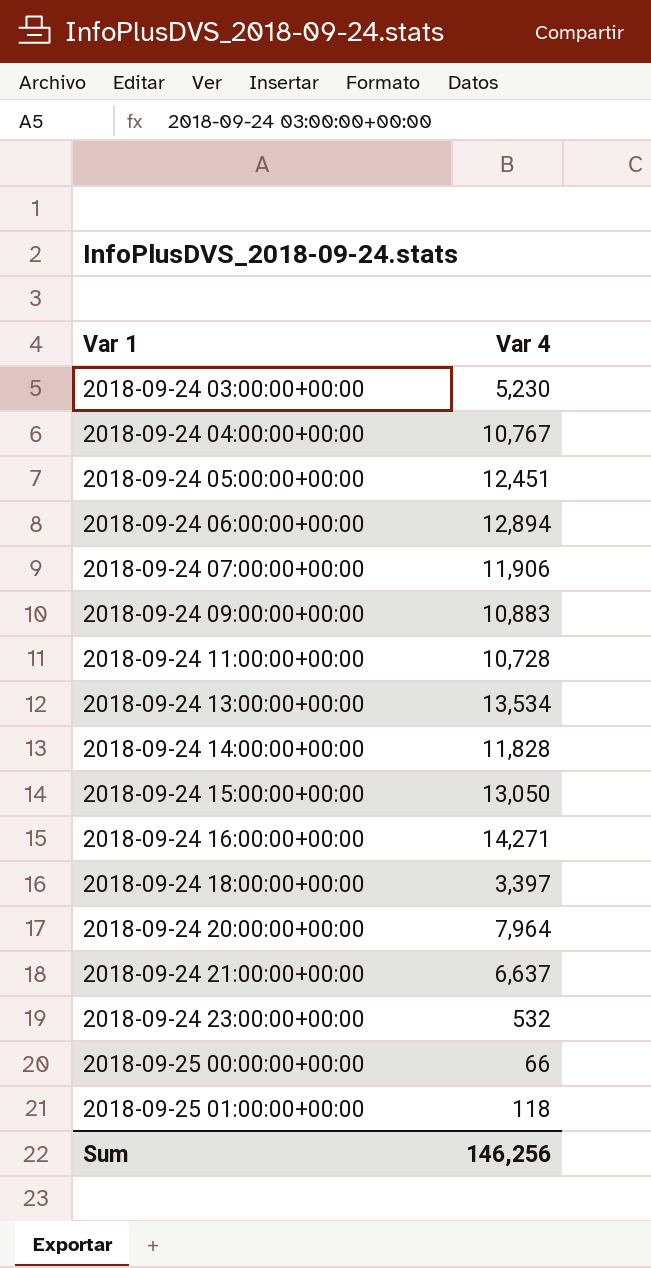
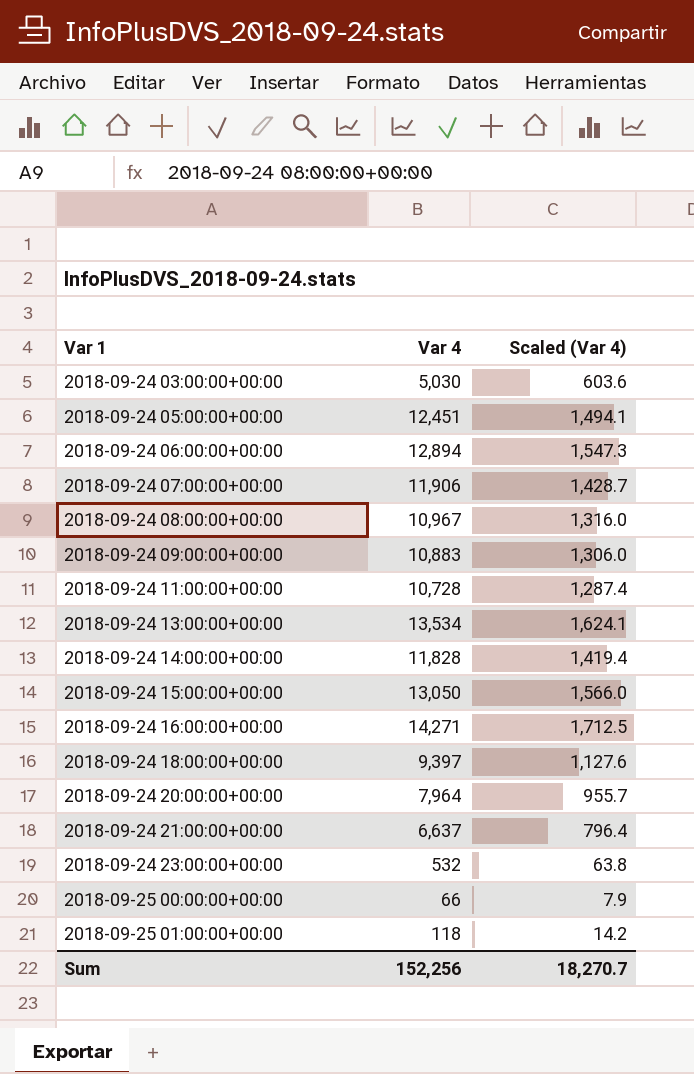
column Scaled (Var 4) | formula: none -> [Var 4] * 0.12
row 2018-09-24 04:00:00+00:00: 10,767 -> none
2018-09-24 03:00:00+00:00 | Var 4: 5,230 -> 5,030
row 2018-09-24 08:00:00+00:00: none -> 10,967 | 1,316.0
2018-09-24 18:00:00+00:00 | Var 4: 3,397 -> 9,397
Sum | Var 4: 146,256 -> 152,256

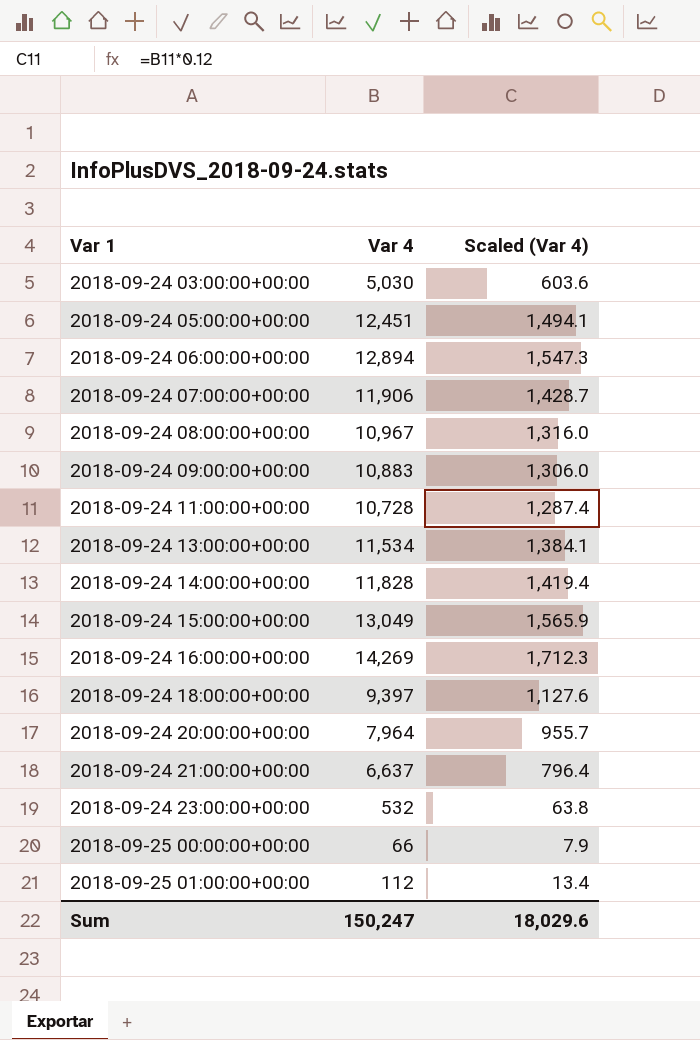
2018-09-24 13:00:00+00:00 | Var 4: 13,534 -> 11,534
2018-09-24 13:00:00+00:00 | Scaled (Var 4): 1,624.1 -> 1,384.1
2018-09-24 15:00:00+00:00 | Var 4: 13,050 -> 13,049
2018-09-24 15:00:00+00:00 | Scaled (Var 4): 1,566.0 -> 1,565.9
2018-09-24 16:00:00+00:00 | Var 4: 14,271 -> 14,269
2018-09-24 16:00:00+00:00 | Scaled (Var 4): 1,712.5 -> 1,712.3
2018-09-25 01:00:00+00:00 | Var 4: 118 -> 112
2018-09-25 01:00:00+00:00 | Scaled (Var 4): 14.2 -> 13.4
Sum | Var 4: 152,256 -> 150,247
Sum | Scaled (Var 4): 18,270.7 -> 18,029.6

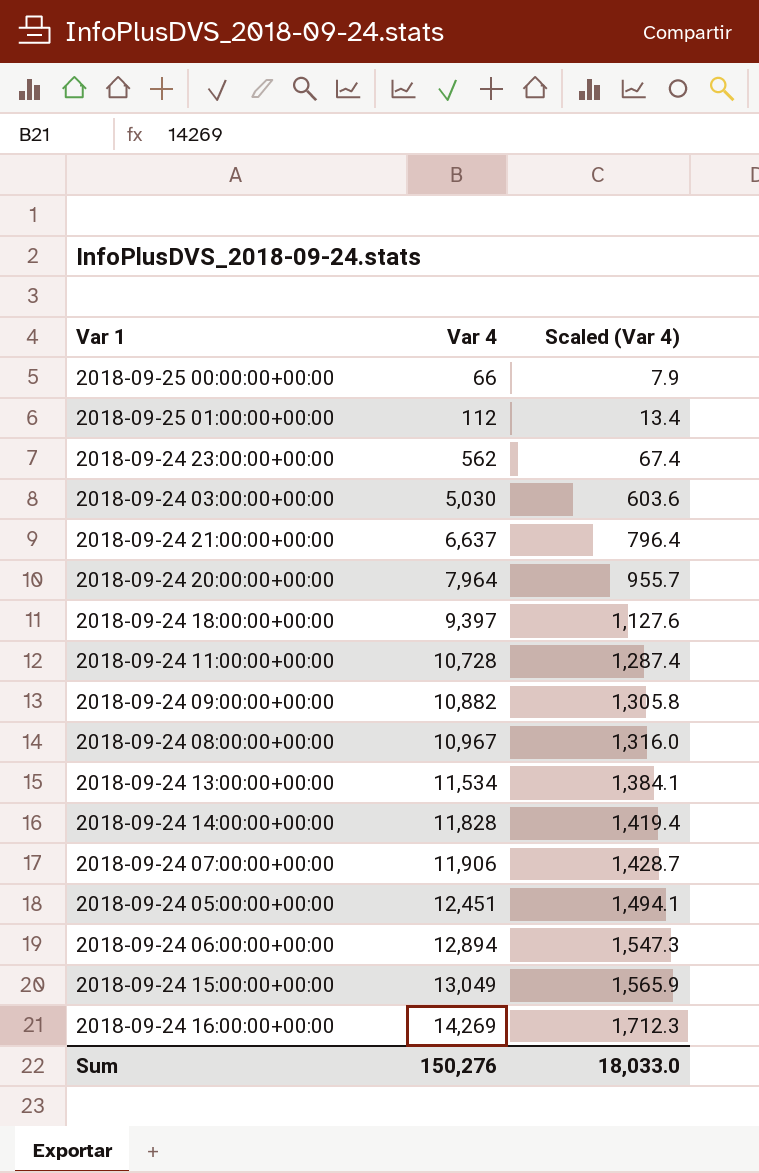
row order: Var 1 ascending -> Var 4 ascending
2018-09-24 23:00:00+00:00 | Var 4: 532 -> 562
2018-09-24 23:00:00+00:00 | Scaled (Var 4): 63.8 -> 67.4
2018-09-24 09:00:00+00:00 | Var 4: 10,883 -> 10,882
2018-09-24 09:00:00+00:00 | Scaled (Var 4): 1,306.0 -> 1,305.8
Sum | Var 4: 150,247 -> 150,276
Sum | Scaled (Var 4): 18,029.6 -> 18,033.0

